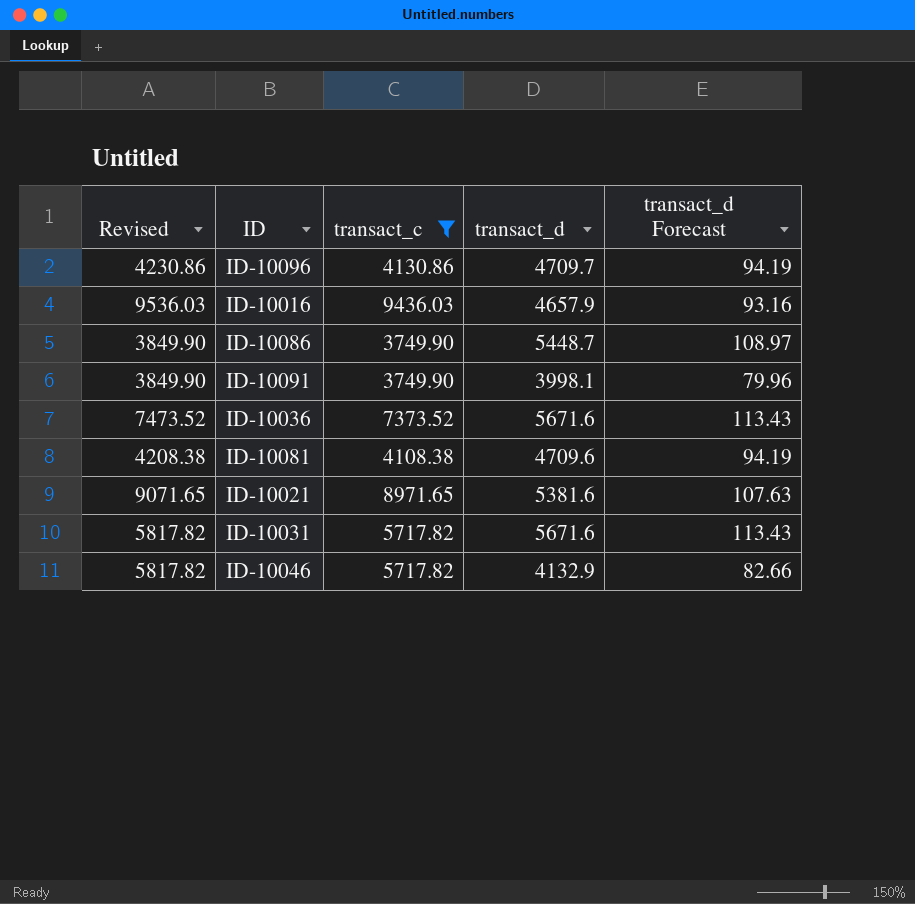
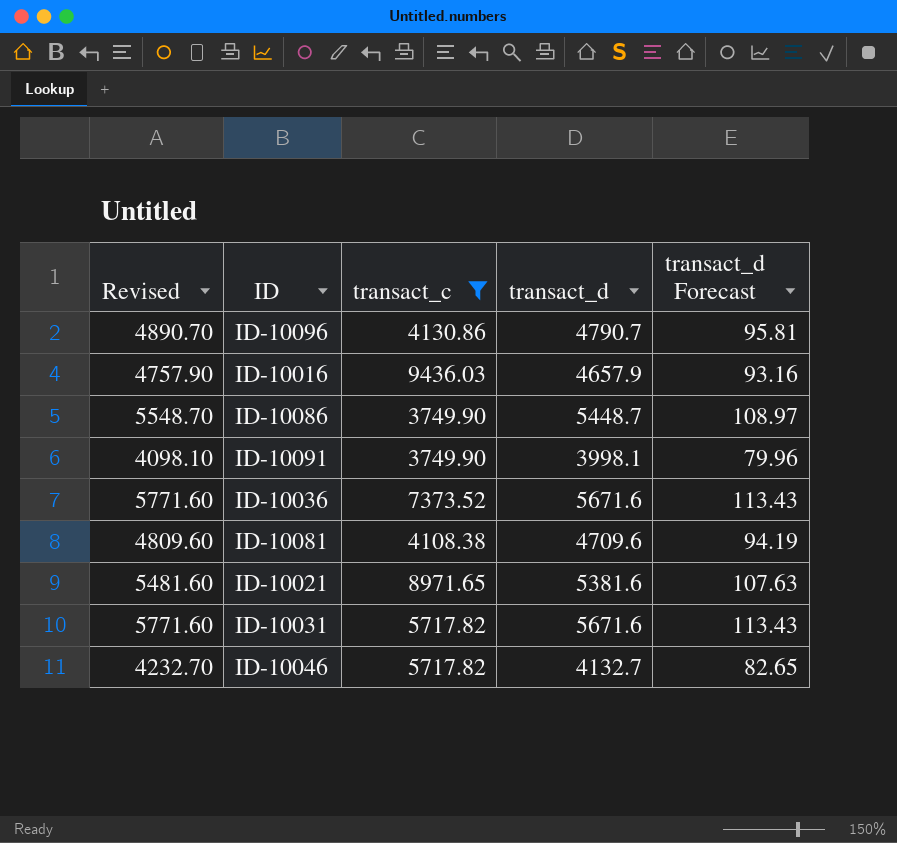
column Revised | formula: [transact_c] + 100 -> [transact_d] + 100
ID-10096 | transact_d: 4709.7 -> 4790.7
ID-10096 | transact_d Forecast: 94.19 -> 95.81
ID-10046 | transact_d: 4132.9 -> 4132.7
ID-10046 | transact_d Forecast: 82.66 -> 82.65

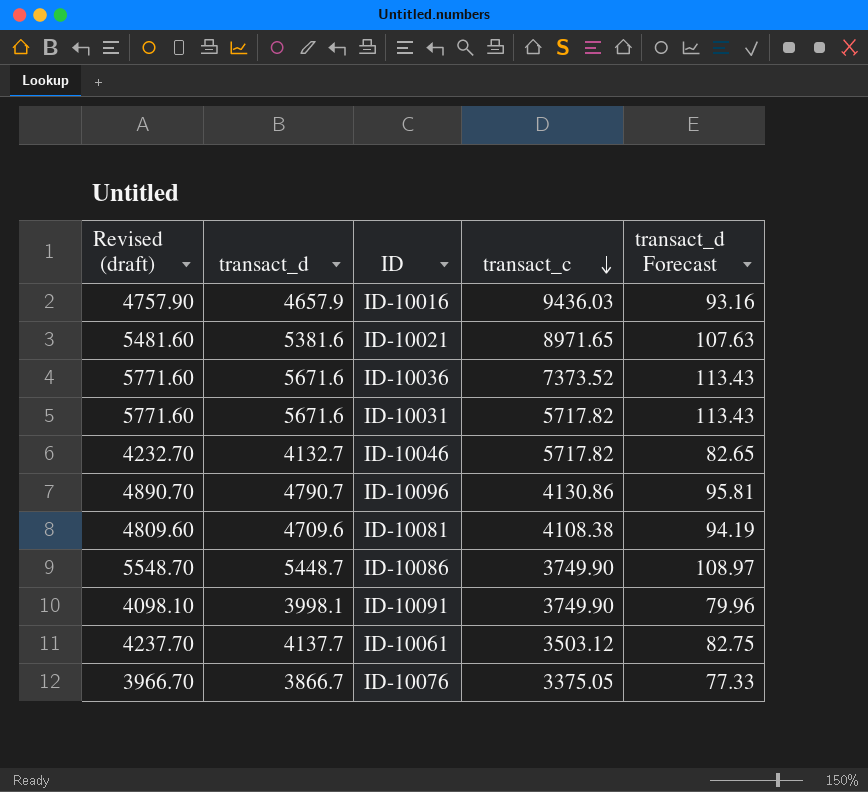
filter: transact_c >= 3749.90 -> none
row order: none -> transact_c descending
column name: Revised -> Revised (draft)
column transact_d | position: 4 -> 2

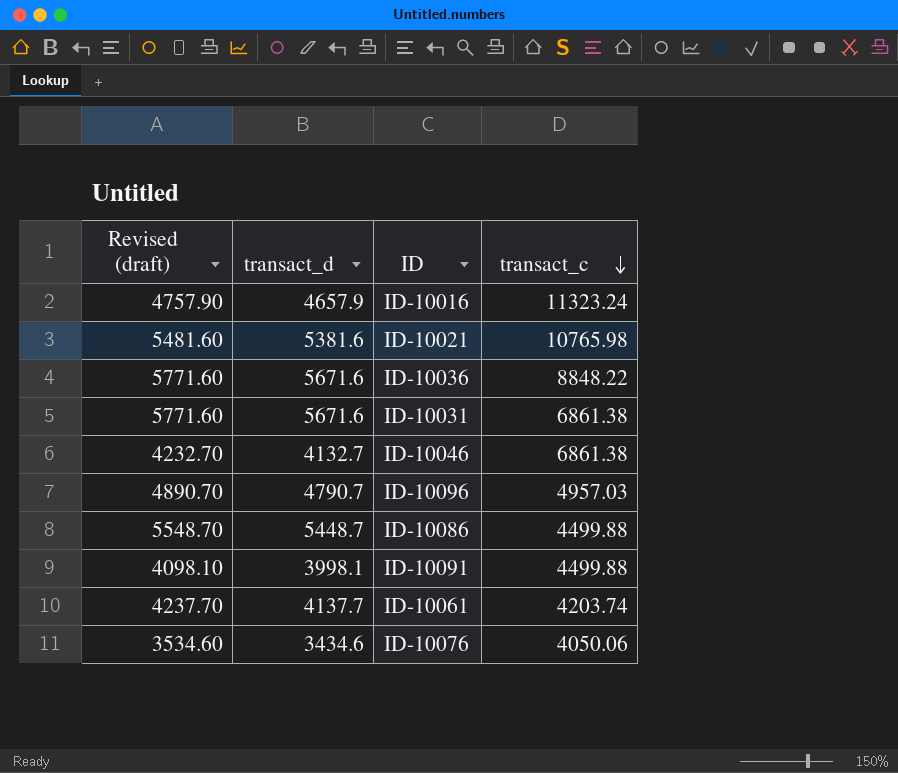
column transact_d Forecast | formula: [transact_d] * 0.02 -> none
row ID-10081: 4809.60 | 4709.6 | 4108.38 | 94.19 -> none
ID-10016 | transact_c: 9436.03 -> 11323.24
ID-10021 | transact_c: 8971.65 -> 10765.98
ID-10036 | transact_c: 7373.52 -> 8848.22
ID-10031 | transact_c: 5717.82 -> 6861.38
ID-10046 | transact_c: 5717.82 -> 6861.38
ID-10096 | transact_c: 4130.86 -> 4957.03
ID-10086 | transact_c: 3749.90 -> 4499.88
ID-10091 | transact_c: 3749.90 -> 4499.88
ID-10061 | transact_c: 3503.12 -> 4203.74
ID-10076 | Revised (draft): 3966.70 -> 3534.60
ID-10076 | transact_d: 3866.7 -> 3434.6
ID-10076 | transact_c: 3375.05 -> 4050.06

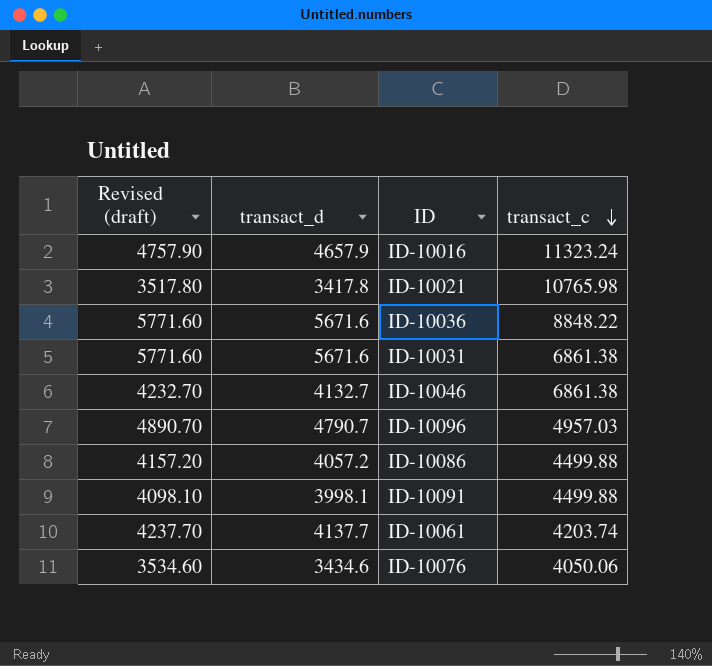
ID-10021 | Revised (draft): 5481.60 -> 3517.80
ID-10021 | transact_d: 5381.6 -> 3417.8
ID-10086 | Revised (draft): 5548.70 -> 4157.20
ID-10086 | transact_d: 5448.7 -> 4057.2

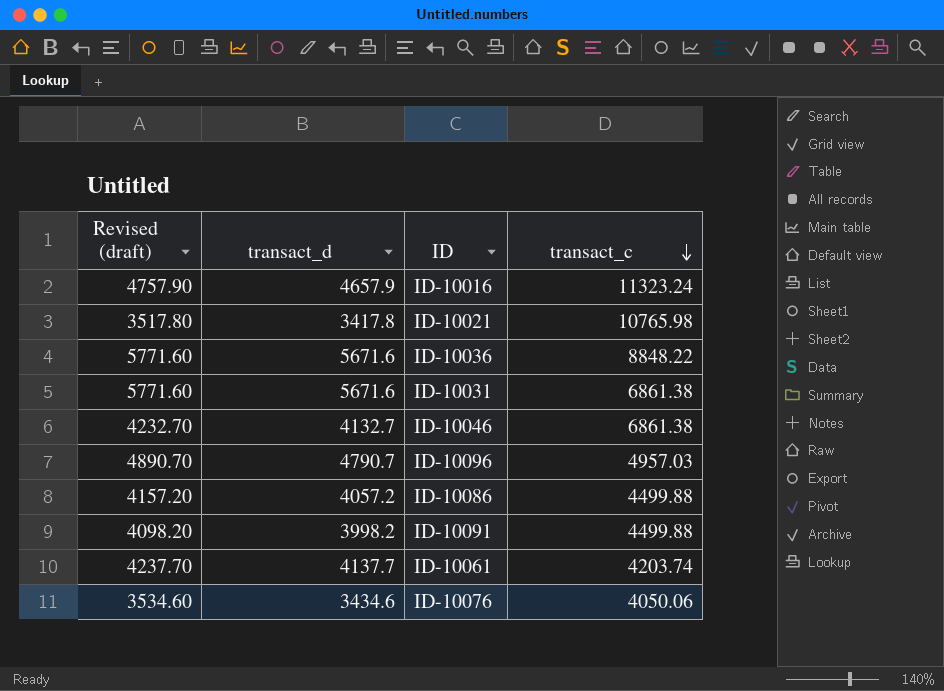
ID-10091 | Revised (draft): 4098.10 -> 4098.20
ID-10091 | transact_d: 3998.1 -> 3998.2

